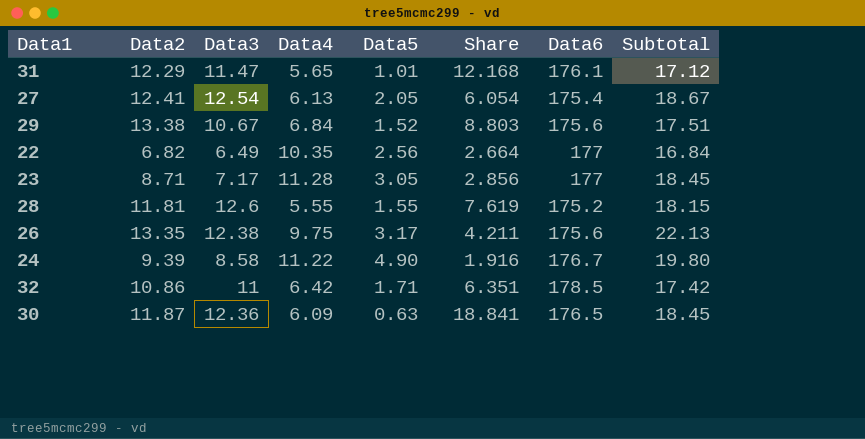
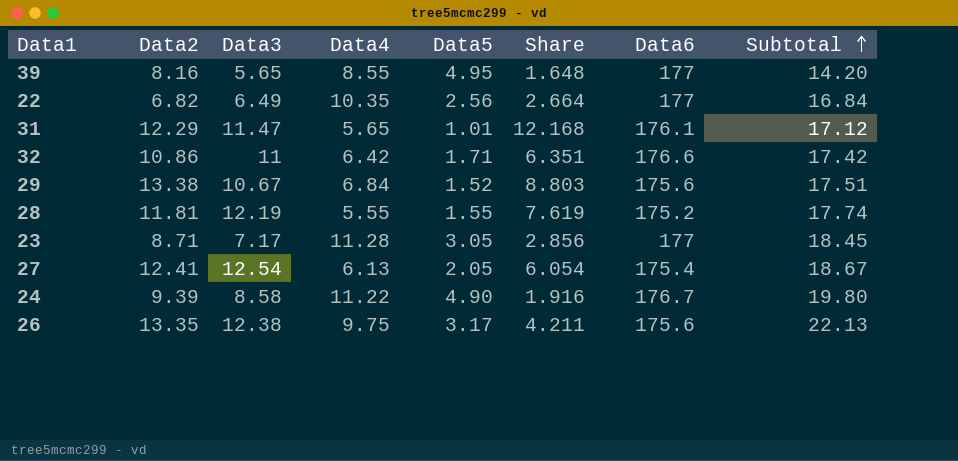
row order: none -> Subtotal ascending
row 30: 11.87 | 12.36 | 6.09 | 0.63 | 18.841 | 176.5 | 18.45 -> none
row 39: none -> 8.16 | 5.65 | 8.55 | 4.95 | 1.648 | 177 | 14.20
32 | Data6: 178.5 -> 176.6
28 | Data3: 12.6 -> 12.19
28 | Subtotal: 18.15 -> 17.74

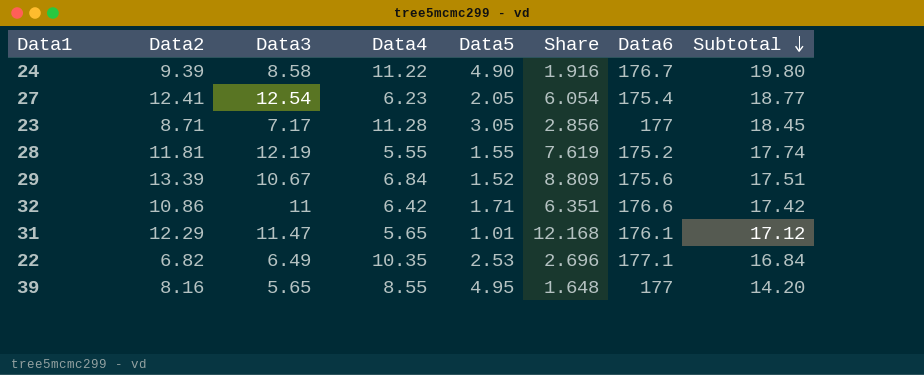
row order: Subtotal ascending -> Subtotal descending
row 26: 13.35 | 12.38 | 9.75 | 3.17 | 4.211 | 175.6 | 22.13 -> none
27 | Data4: 6.13 -> 6.23
27 | Subtotal: 18.67 -> 18.77
29 | Data2: 13.38 -> 13.39
29 | Share: 8.803 -> 8.809
22 | Data5: 2.56 -> 2.53
22 | Share: 2.664 -> 2.696
22 | Data6: 177 -> 177.1

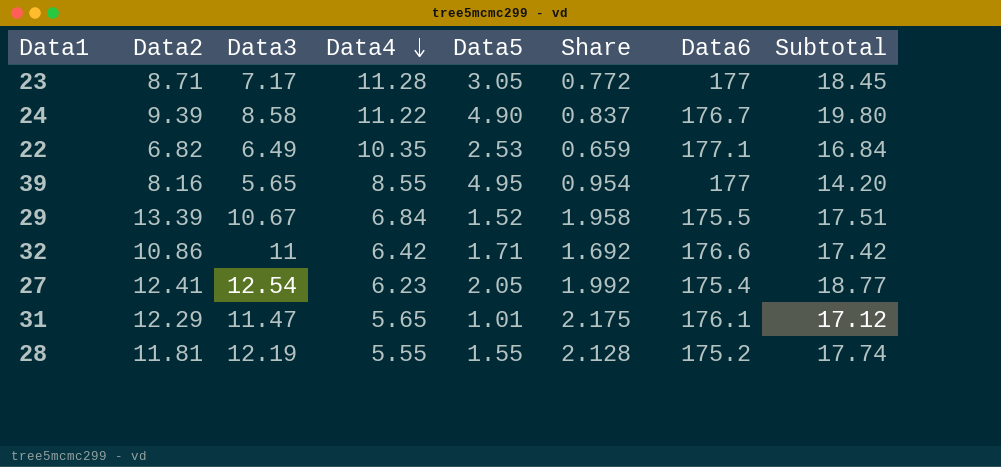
row order: Subtotal descending -> Data4 descending
column Share | formula: [Data2] / [Data5] -> [Data2] / [Data4]
29 | Data6: 175.6 -> 175.5

